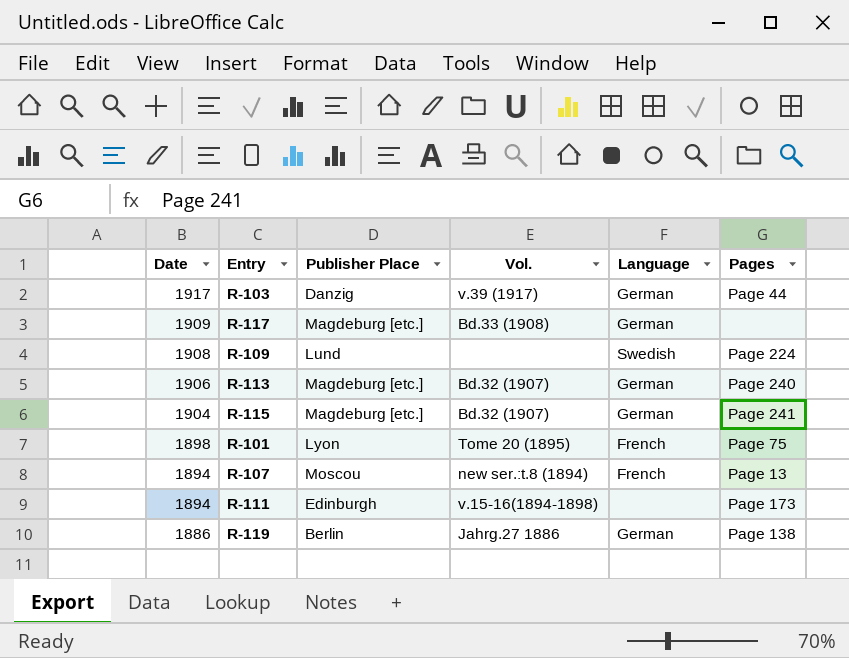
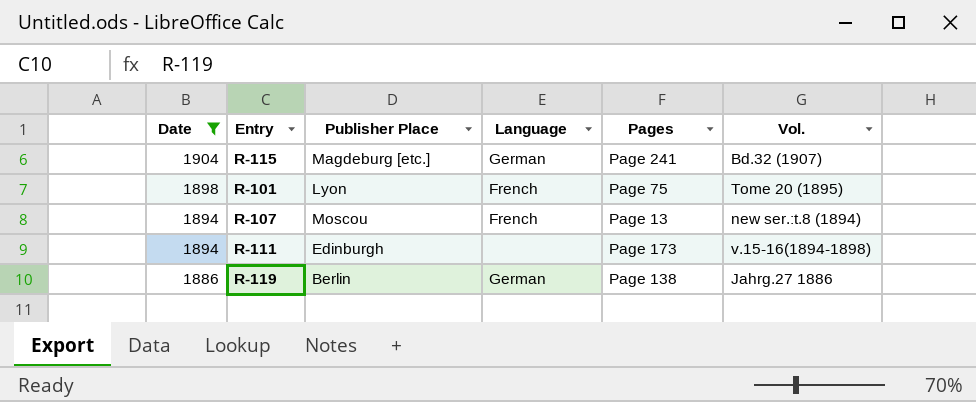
filter: none -> Date <= 1904
column Vol. | position: 4 -> 6

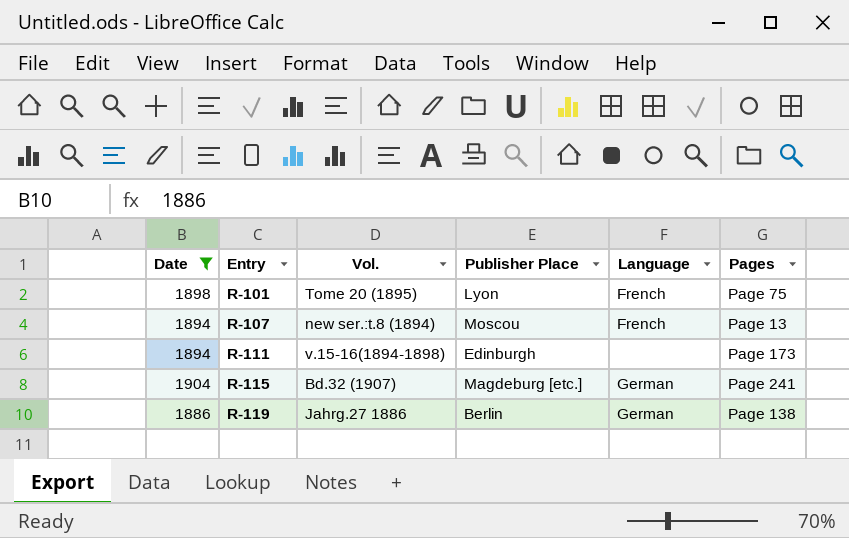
row order: Date descending -> Entry ascending
column Vol. | position: 6 -> 3

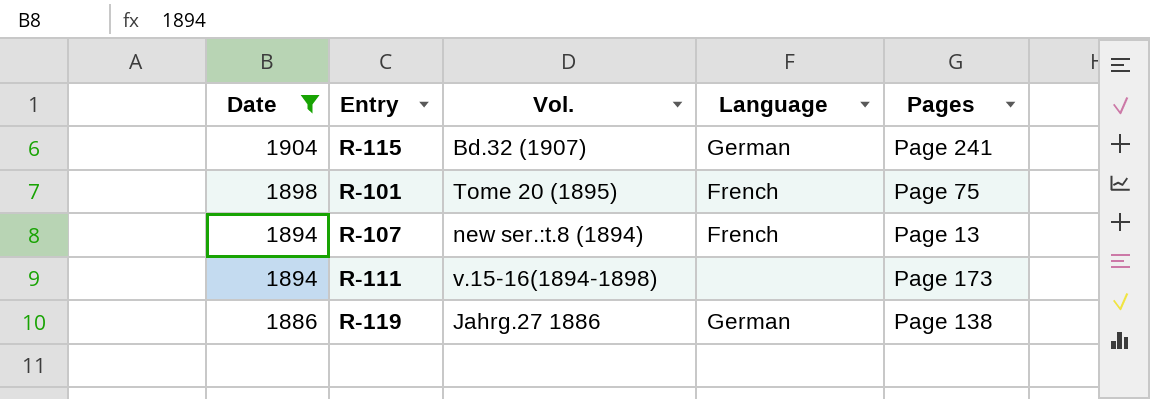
row order: Entry ascending -> Date descending
column Publisher Place | position: 4 -> none

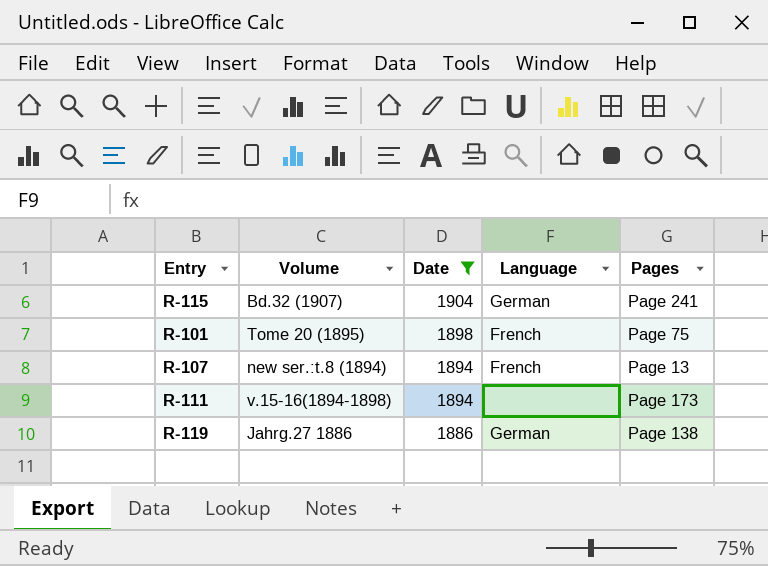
column name: Vol. -> Volume
column Date | position: 1 -> 3

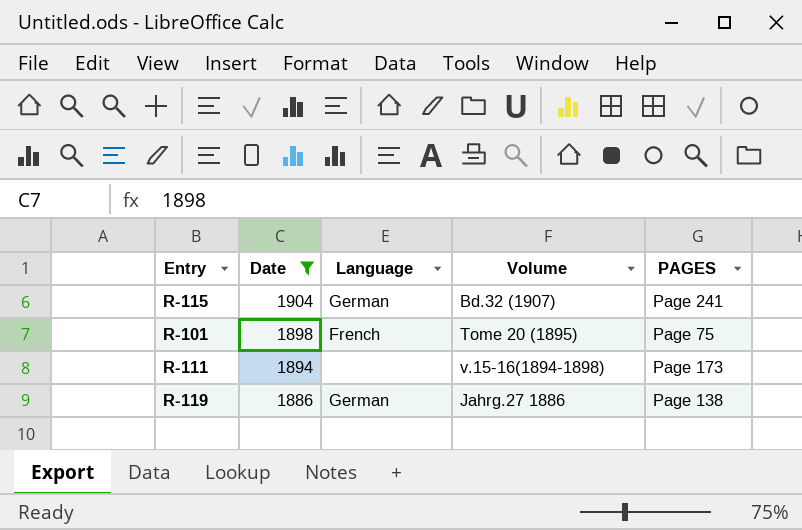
column Volume | position: 2 -> 4
column name: Pages -> PAGES
row R-107: new ser.:t.8 (1894) | 1894 | French | Page 13 -> none

